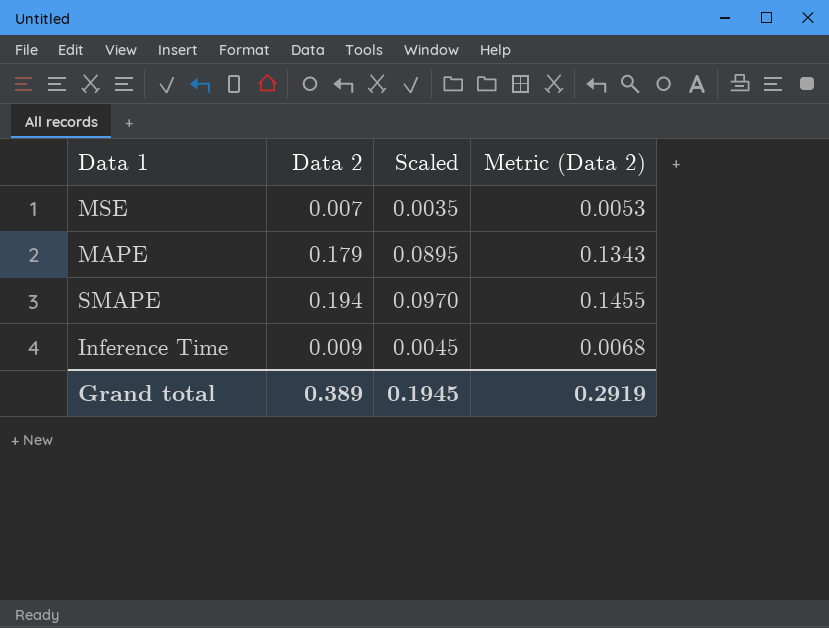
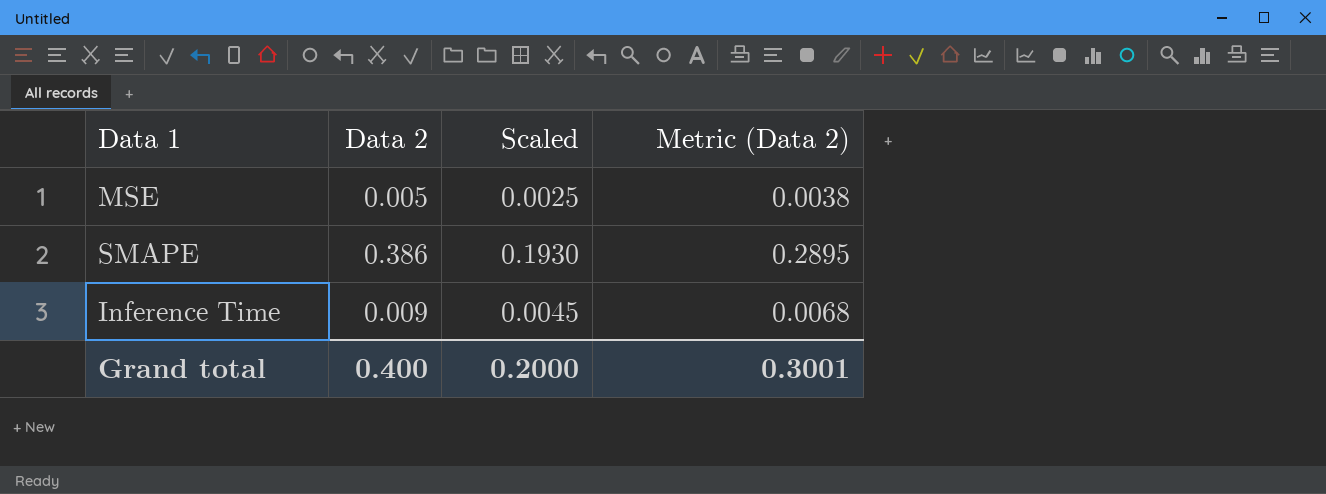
row MAPE: 0.179 | 0.0895 | 0.1343 -> none
MSE | Data 2: 0.007 -> 0.005
MSE | Scaled: 0.0035 -> 0.0025
MSE | Metric (Data 2): 0.0053 -> 0.0038
SMAPE | Data 2: 0.194 -> 0.386
SMAPE | Scaled: 0.0970 -> 0.1930
SMAPE | Metric (Data 2): 0.1455 -> 0.2895
Grand total | Data 2: 0.389 -> 0.400
Grand total | Scaled: 0.1945 -> 0.2000
Grand total | Metric (Data 2): 0.2919 -> 0.3001

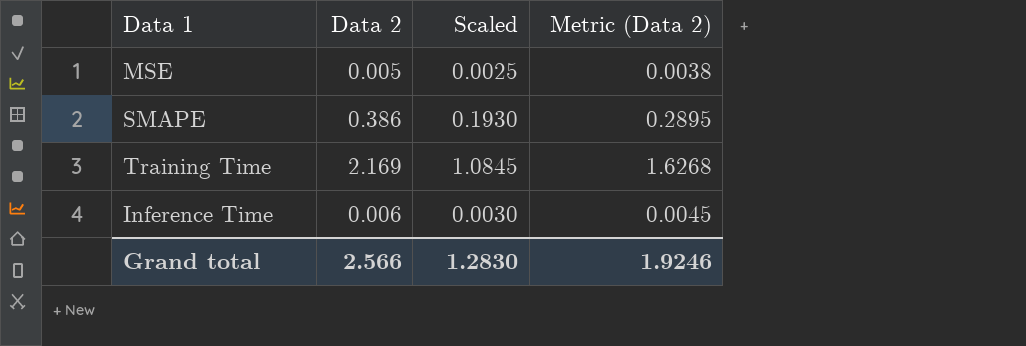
row Training Time: none -> 2.169 | 1.0845 | 1.6268
Inference Time | Data 2: 0.009 -> 0.006
Inference Time | Scaled: 0.0045 -> 0.0030
Inference Time | Metric (Data 2): 0.0068 -> 0.0045
Grand total | Data 2: 0.400 -> 2.566
Grand total | Scaled: 0.2000 -> 1.2830
Grand total | Metric (Data 2): 0.3001 -> 1.9246

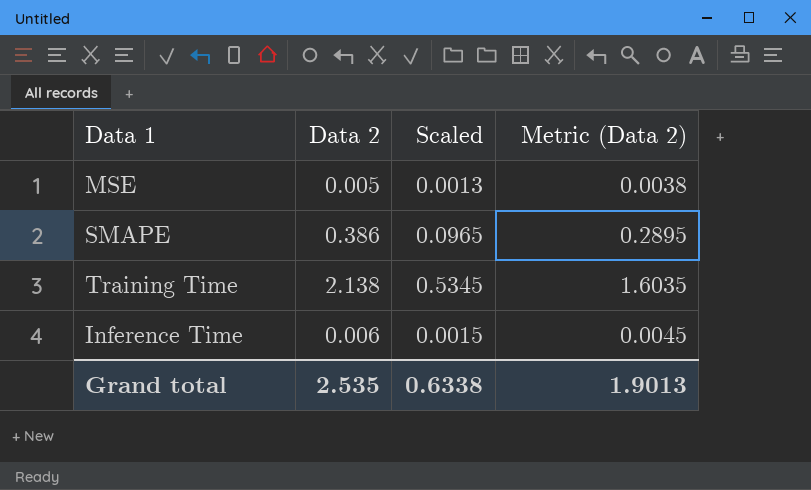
column Scaled | formula: [Data 2] * 0.5 -> [Data 2] * 0.25
Training Time | Data 2: 2.169 -> 2.138
Training Time | Metric (Data 2): 1.6268 -> 1.6035
Grand total | Data 2: 2.566 -> 2.535
Grand total | Scaled: 1.2830 -> 0.6338
Grand total | Metric (Data 2): 1.9246 -> 1.9013

